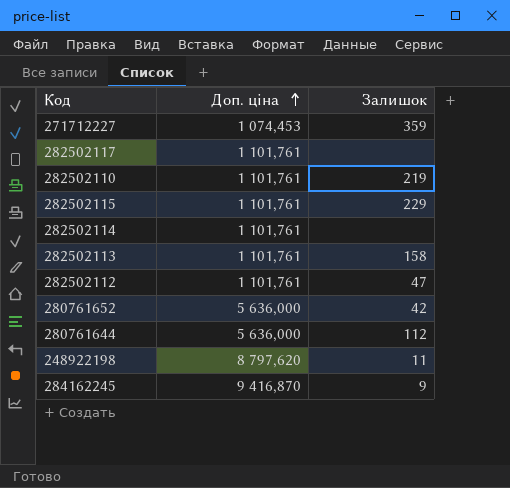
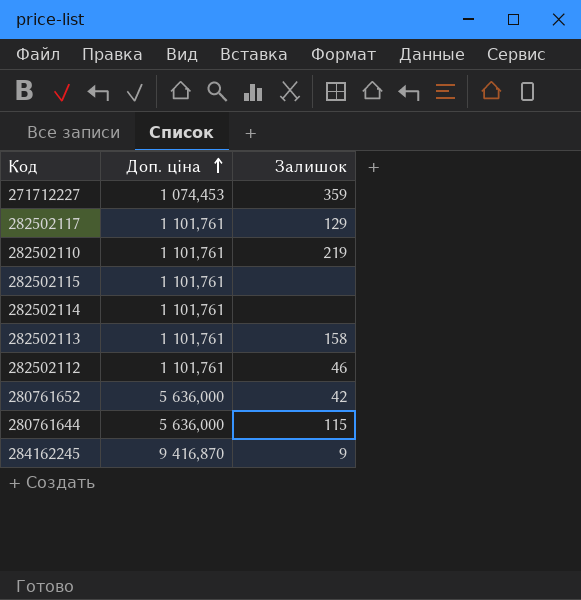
row 248922198: 8 797,620 | 11 -> none
282502117 | Залишок: none -> 129
282502115 | Залишок: 229 -> none
282502112 | Залишок: 47 -> 46
280761644 | Залишок: 112 -> 115

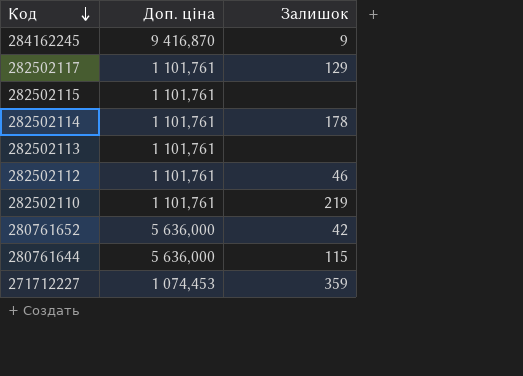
row order: Доп. ціна ascending -> Код descending
282502114 | Залишок: none -> 178
282502113 | Залишок: 158 -> none

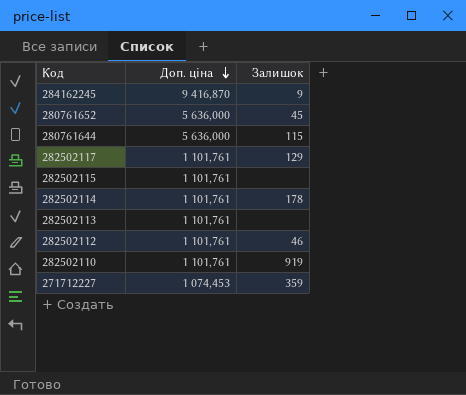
row order: Код descending -> Доп. ціна descending
280761652 | Залишок: 42 -> 45
282502110 | Залишок: 219 -> 919

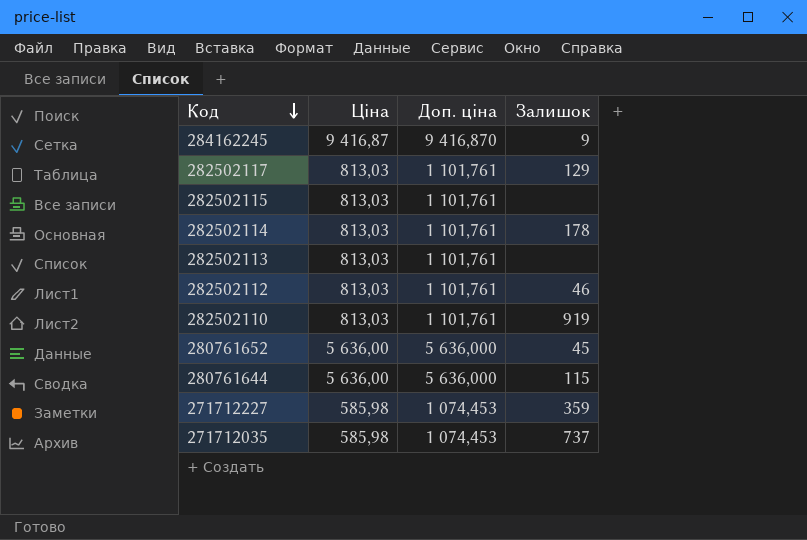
row order: Доп. ціна descending -> Код descending
column Ціна | position: none -> 2
row 271712035: none -> 585,98 | 1 074,453 | 737

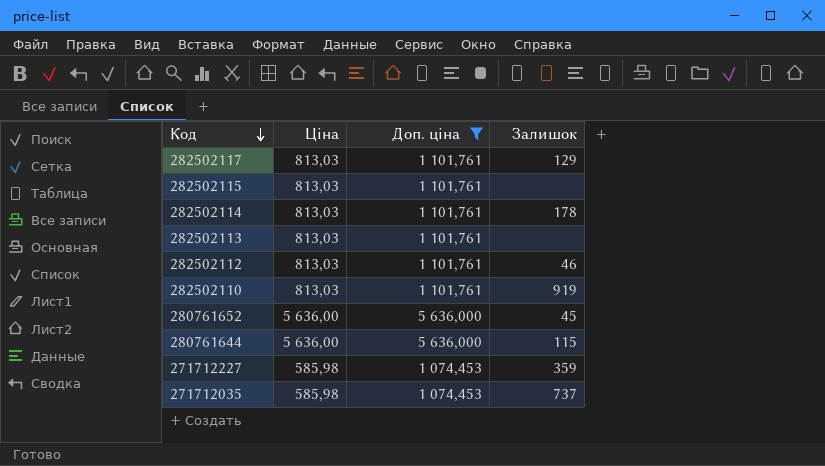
filter: none -> Доп. ціна != 9 416,870

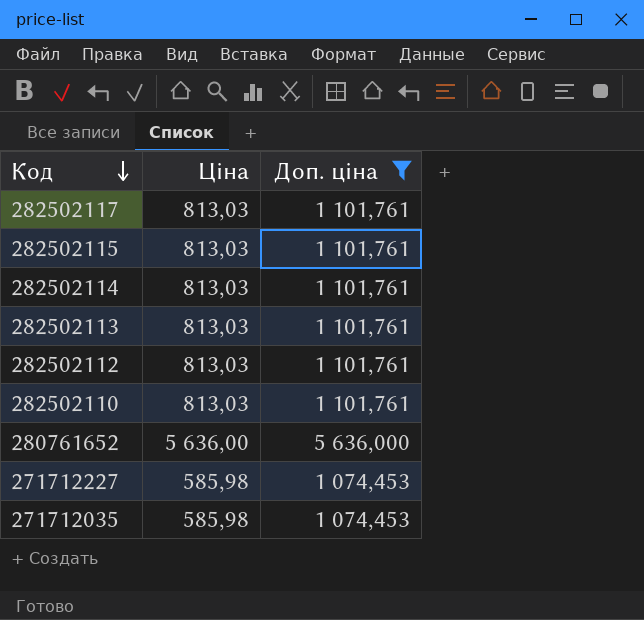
column Залишок | position: 4 -> none
row 280761644: 5 636,00 | 5 636,000 | 115 -> none

